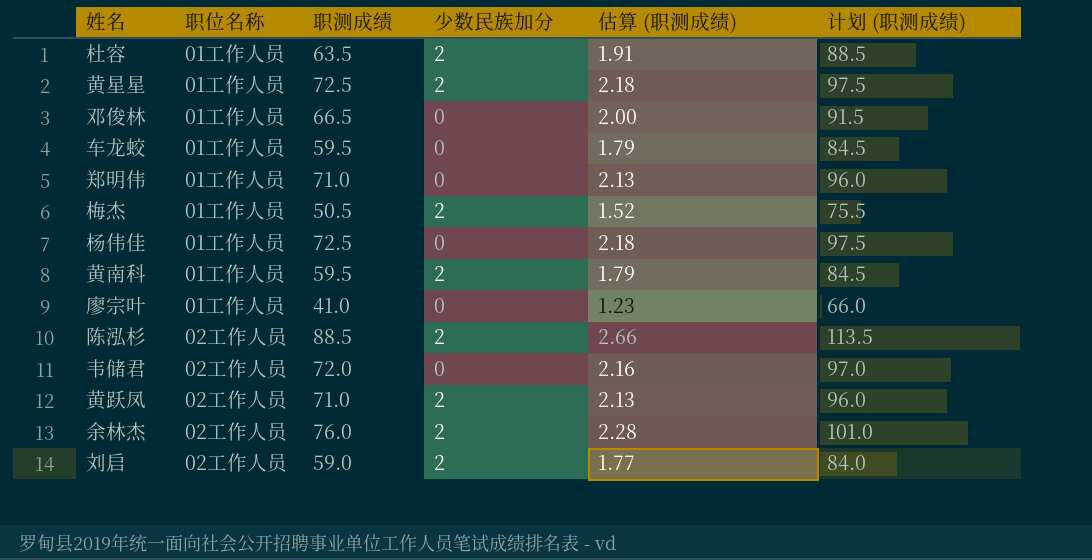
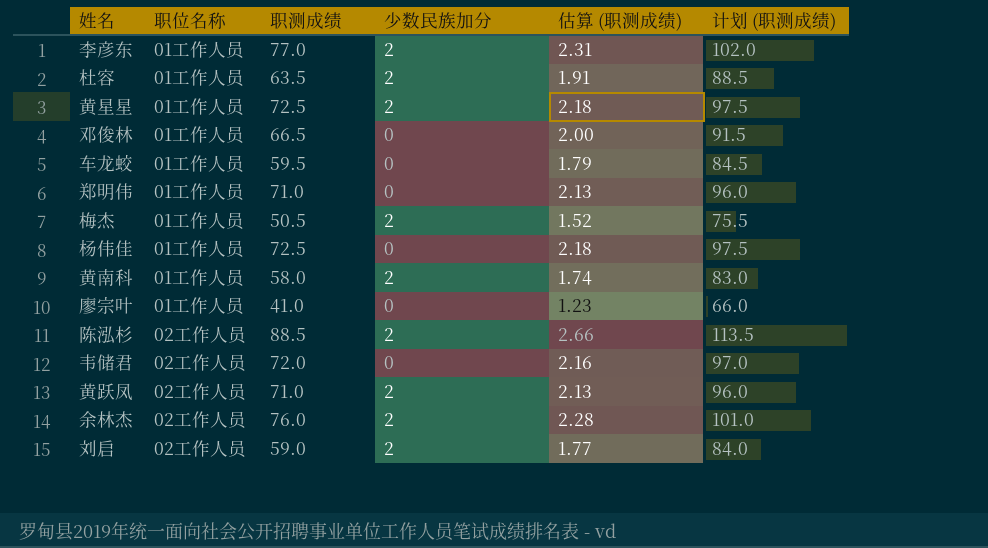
row 李彦东: none -> 01工作人员 | 77.0 | 2 | 2.31 | 102.0
黄南科 | 职测成绩: 59.5 -> 58.0
黄南科 | 估算 (职测成绩): 1.79 -> 1.74
黄南科 | 计划 (职测成绩): 84.5 -> 83.0

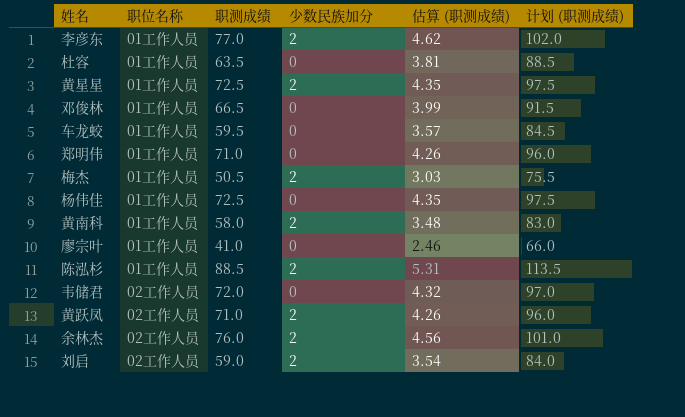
column 估算 (职测成绩) | formula: [职测成绩] * 0.03 -> [职测成绩] * 0.06
杜容 | 少数民族加分: 2 -> 0
陈泓杉 | 职位名称: 02工作人员 -> 01工作人员

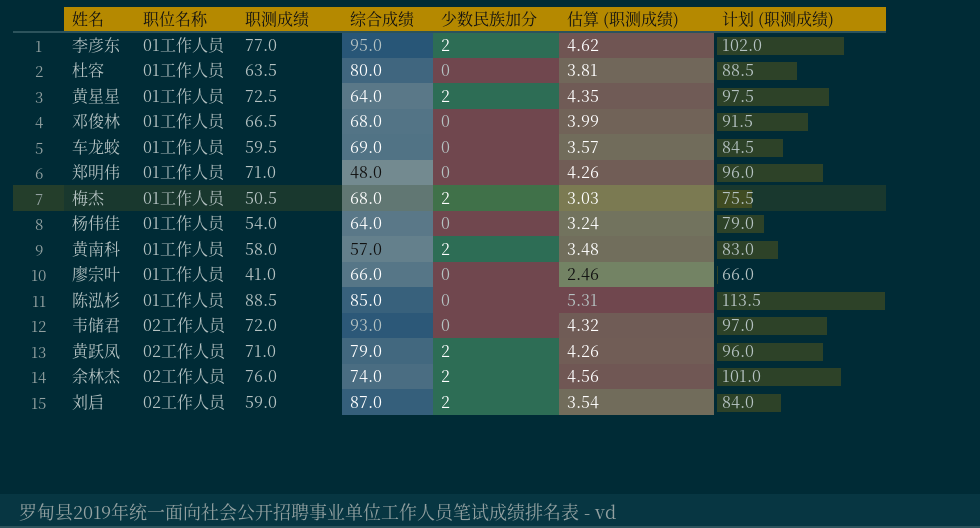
column 综合成绩 | position: none -> 4
杨伟佳 | 职测成绩: 72.5 -> 54.0
杨伟佳 | 估算 (职测成绩): 4.35 -> 3.24
杨伟佳 | 计划 (职测成绩): 97.5 -> 79.0
陈泓杉 | 少数民族加分: 2 -> 0

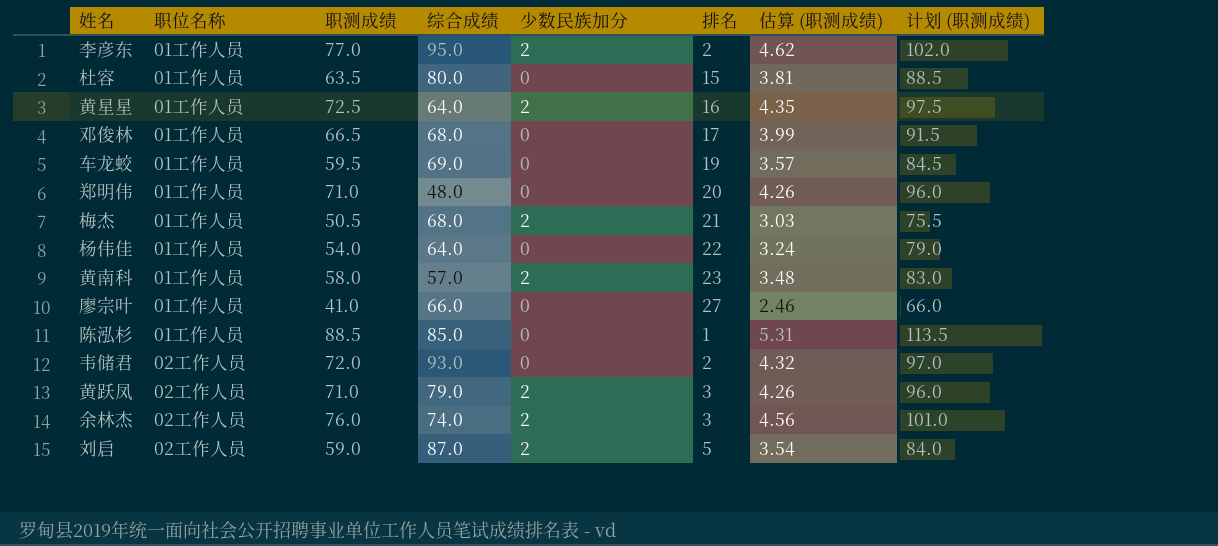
column 排名 | position: none -> 6

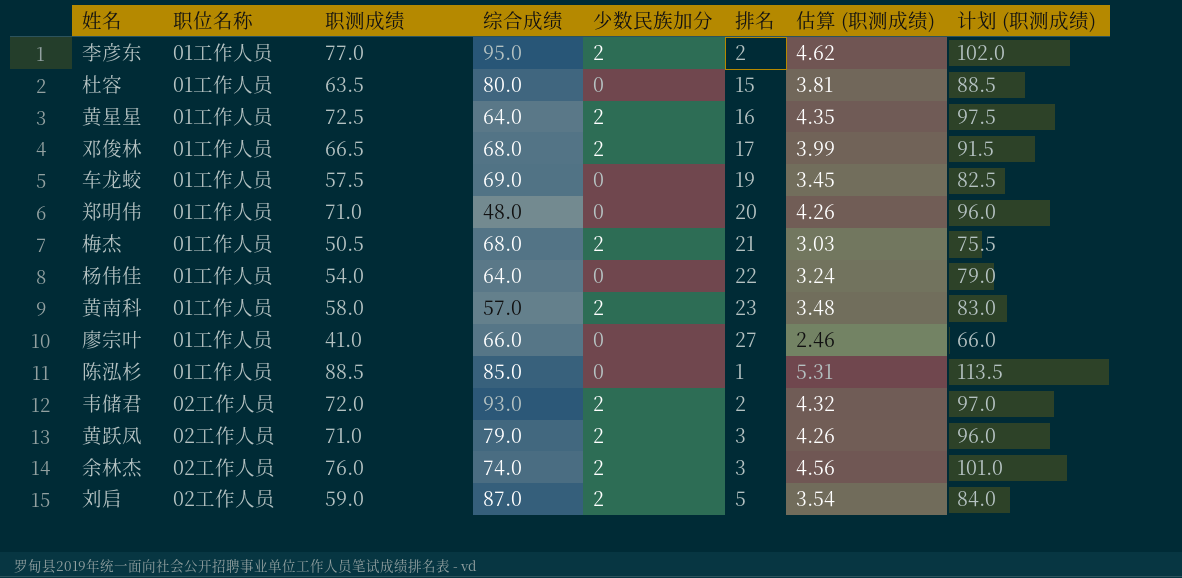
邓俊林 | 少数民族加分: 0 -> 2
车龙蛟 | 职测成绩: 59.5 -> 57.5
车龙蛟 | 估算 (职测成绩): 3.57 -> 3.45
车龙蛟 | 计划 (职测成绩): 84.5 -> 82.5
韦储君 | 少数民族加分: 0 -> 2

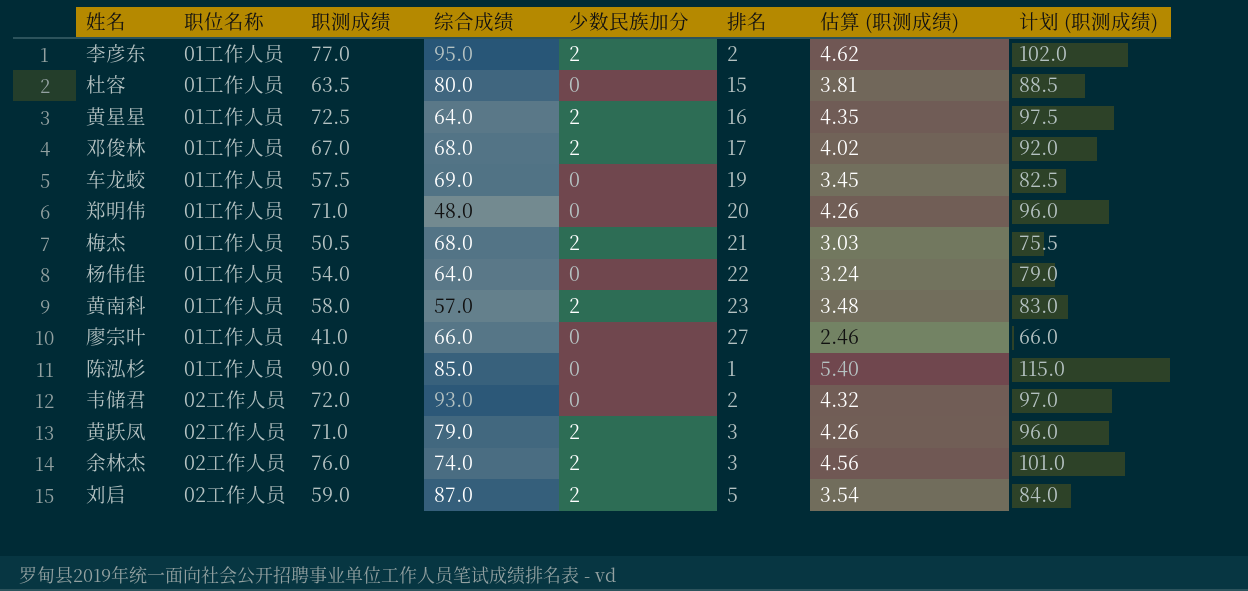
邓俊林 | 职测成绩: 66.5 -> 67.0
邓俊林 | 估算 (职测成绩): 3.99 -> 4.02
邓俊林 | 计划 (职测成绩): 91.5 -> 92.0
陈泓杉 | 职测成绩: 88.5 -> 90.0
陈泓杉 | 估算 (职测成绩): 5.31 -> 5.40
陈泓杉 | 计划 (职测成绩): 113.5 -> 115.0
韦储君 | 少数民族加分: 2 -> 0

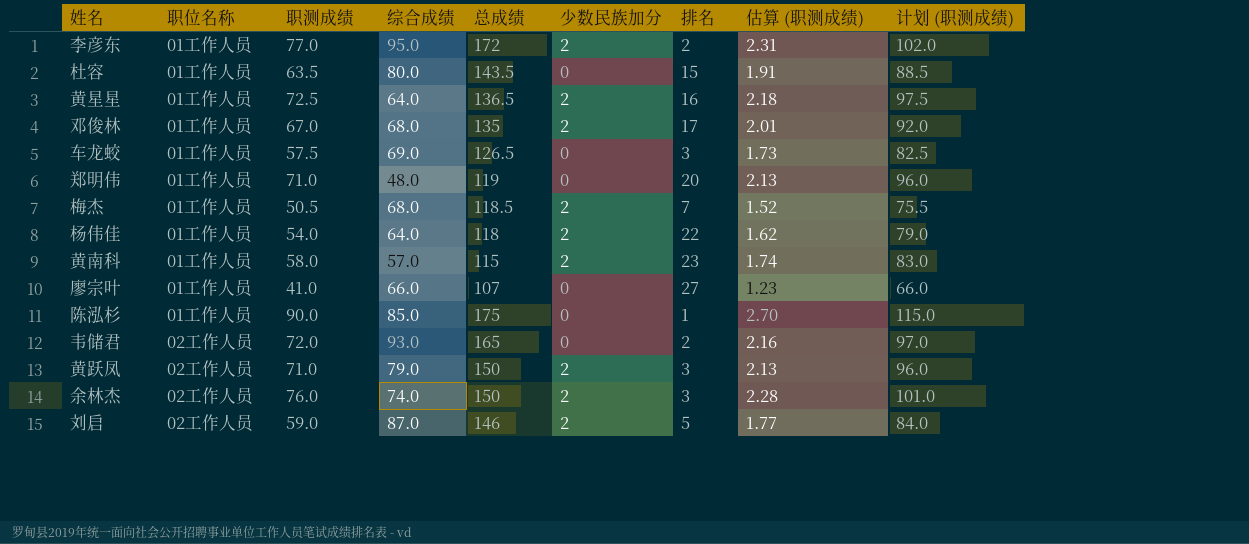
column 总成绩 | formula: none -> [职测成绩] + [综合成绩]
column 估算 (职测成绩) | formula: [职测成绩] * 0.06 -> [职测成绩] * 0.03
车龙蛟 | 排名: 19 -> 3
梅杰 | 排名: 21 -> 7
杨伟佳 | 少数民族加分: 0 -> 2

